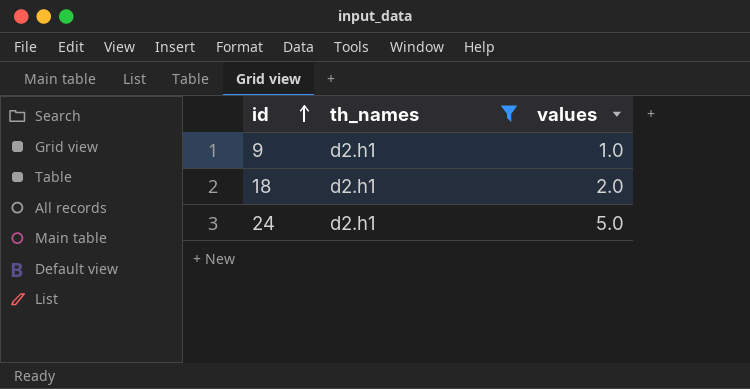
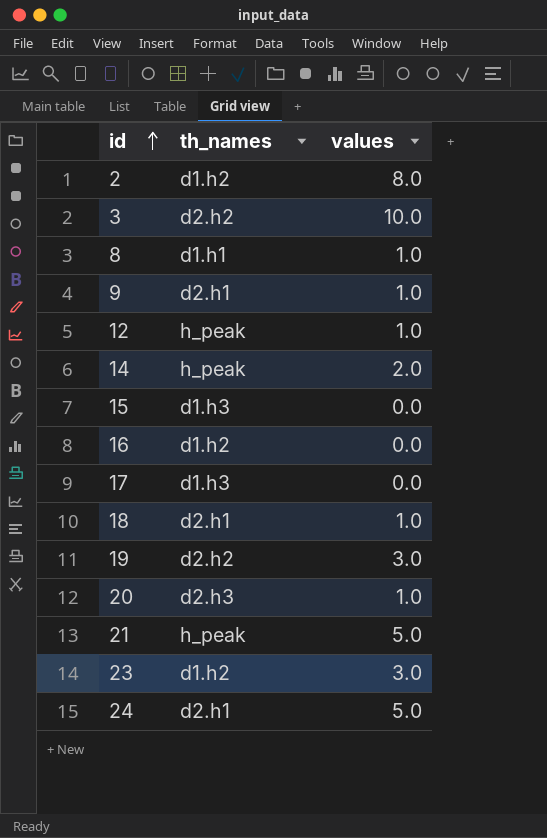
filter: th_names = d2.h1 -> none
18 | values: 2.0 -> 1.0

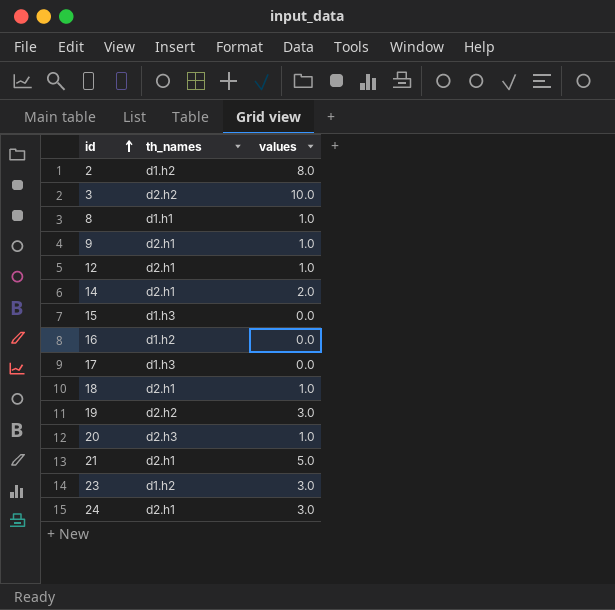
12 | th_names: h_peak -> d2.h1
14 | th_names: h_peak -> d2.h1
21 | th_names: h_peak -> d2.h1
24 | values: 5.0 -> 3.0

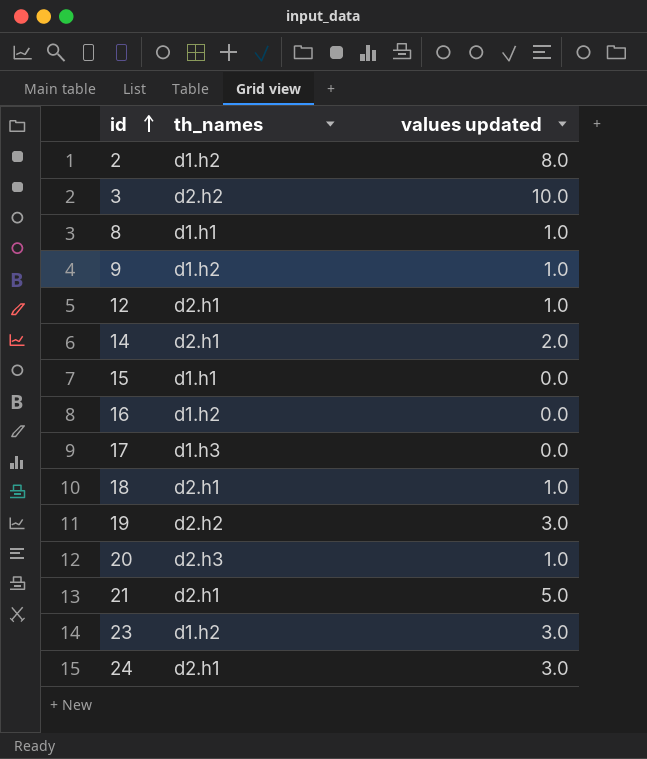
column name: values -> values updated
9 | th_names: d2.h1 -> d1.h2
15 | th_names: d1.h3 -> d1.h1

